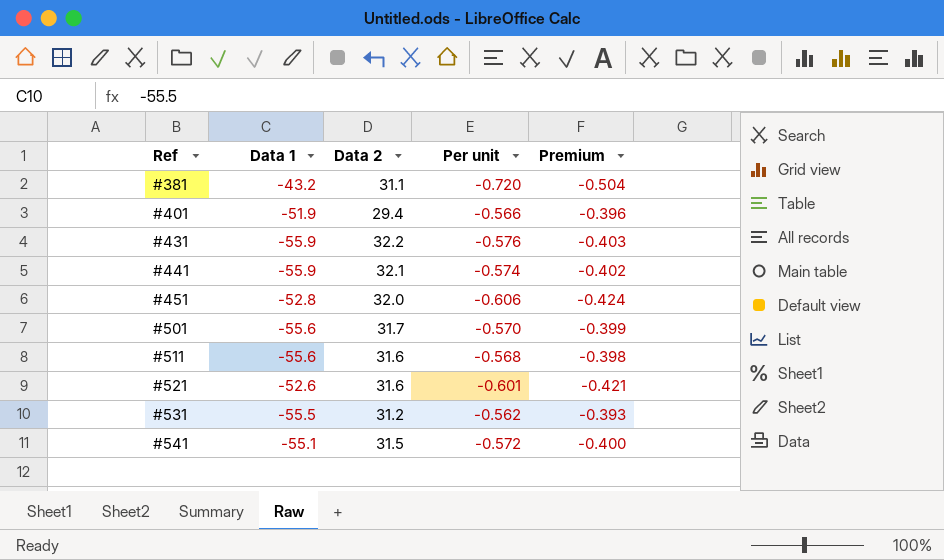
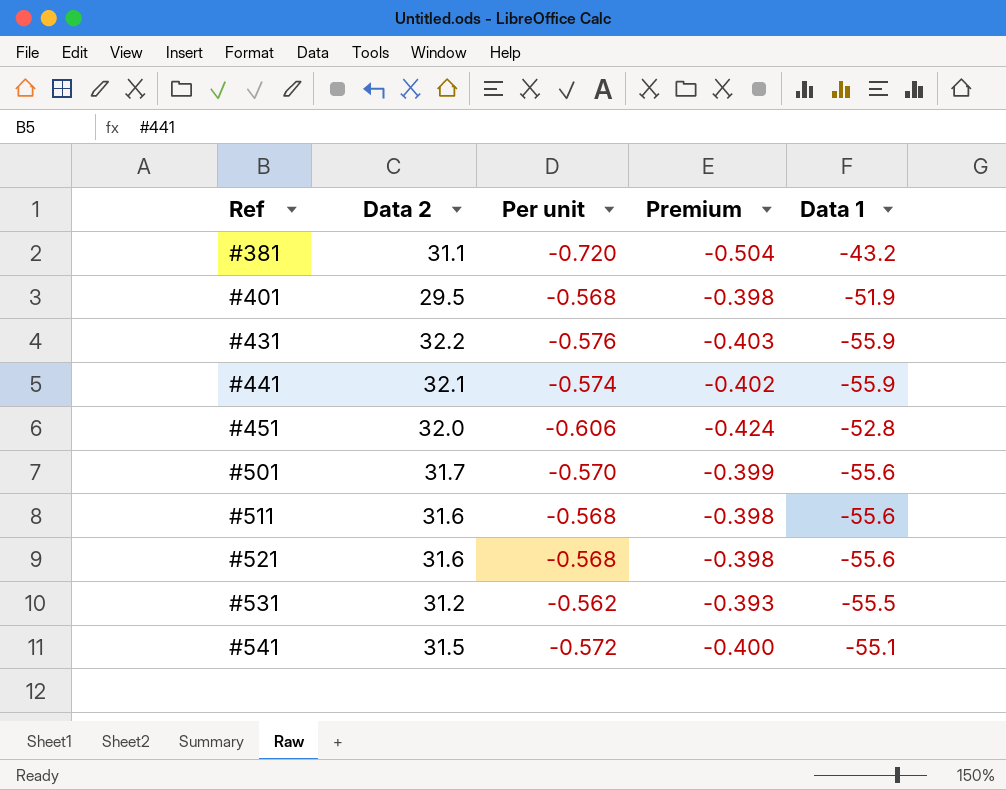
column Data 1 | position: 2 -> 5
#401 | Data 2: 29.4 -> 29.5
#401 | Per unit: -0.566 -> -0.568
#401 | Premium: -0.396 -> -0.398
#521 | Per unit: -0.601 -> -0.568
#521 | Premium: -0.421 -> -0.398
#521 | Data 1: -52.6 -> -55.6

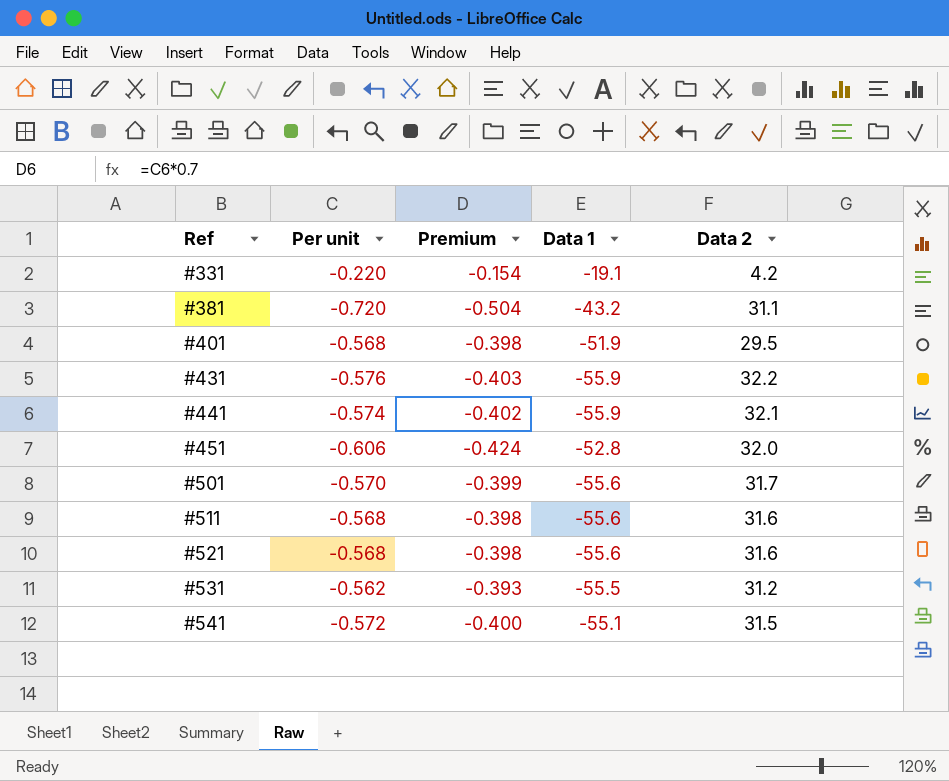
column Data 2 | position: 2 -> 5
row #331: none -> -0.220 | -0.154 | -19.1 | 4.2

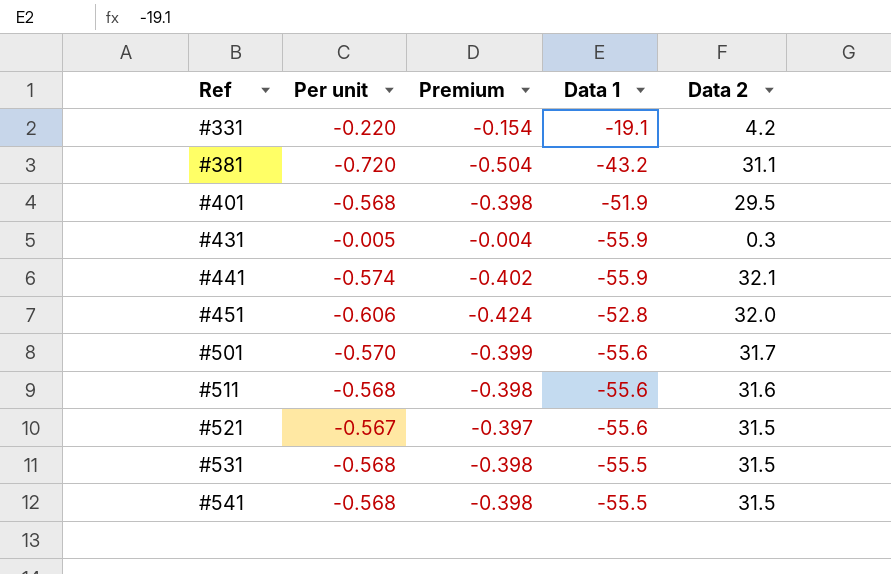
#431 | Per unit: -0.576 -> -0.005
#431 | Premium: -0.403 -> -0.004
#431 | Data 2: 32.2 -> 0.3
#521 | Per unit: -0.568 -> -0.567
#521 | Premium: -0.398 -> -0.397
#521 | Data 2: 31.6 -> 31.5
#531 | Per unit: -0.562 -> -0.568
#531 | Premium: -0.393 -> -0.398
#531 | Data 2: 31.2 -> 31.5
#541 | Per unit: -0.572 -> -0.568
#541 | Premium: -0.400 -> -0.398
#541 | Data 1: -55.1 -> -55.5

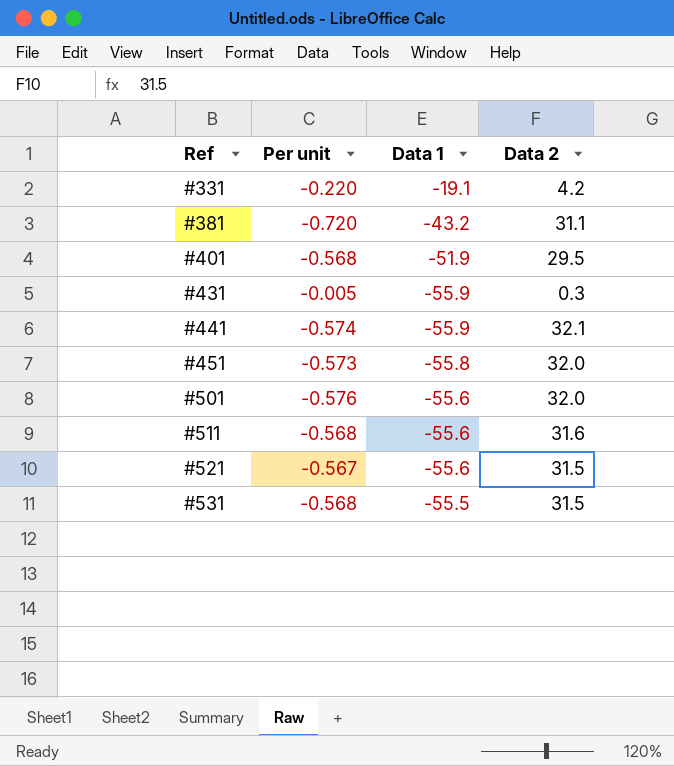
column Premium | formula: [Per unit] * 0.7 -> none
row #541: -0.568 | -0.398 | -55.5 | 31.5 -> none
#451 | Per unit: -0.606 -> -0.573
#451 | Data 1: -52.8 -> -55.8
#501 | Per unit: -0.570 -> -0.576
#501 | Data 2: 31.7 -> 32.0

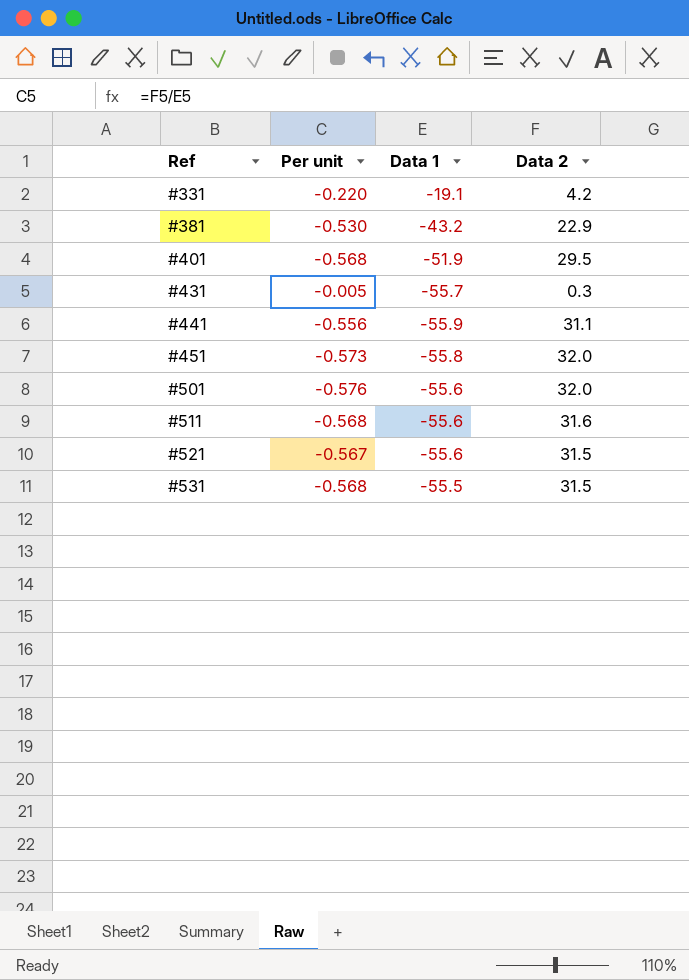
#381 | Per unit: -0.720 -> -0.530
#381 | Data 2: 31.1 -> 22.9
#431 | Data 1: -55.9 -> -55.7
#441 | Per unit: -0.574 -> -0.556
#441 | Data 2: 32.1 -> 31.1

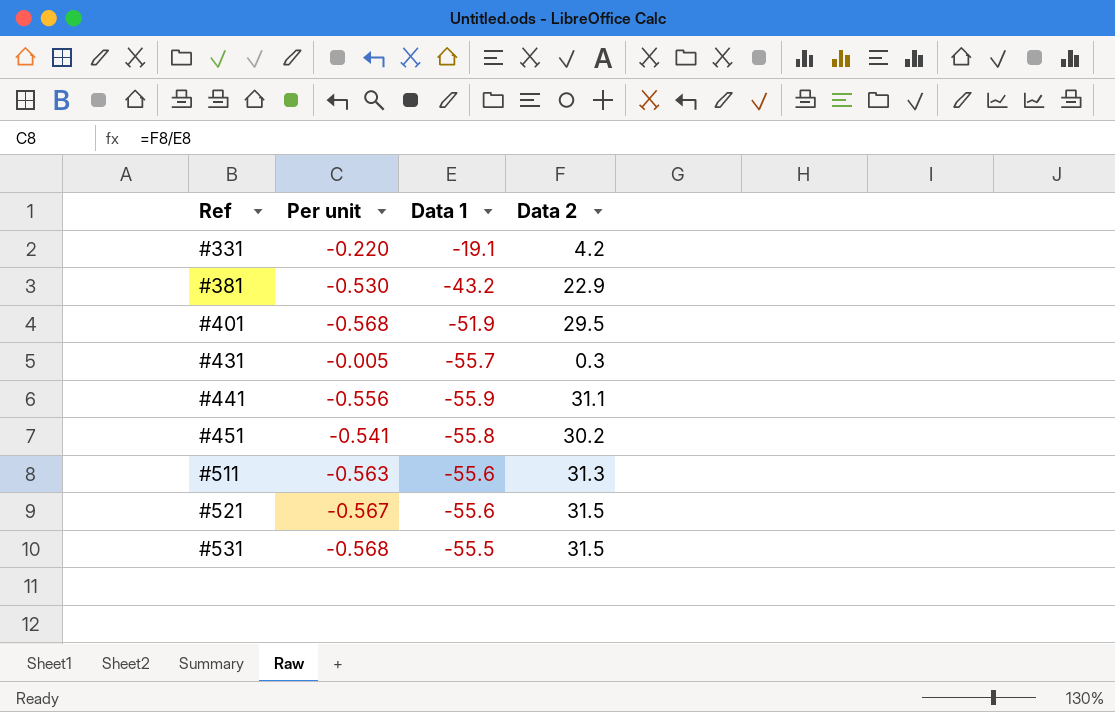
row #501: -0.576 | -55.6 | 32.0 -> none
#451 | Per unit: -0.573 -> -0.541
#451 | Data 2: 32.0 -> 30.2
#511 | Per unit: -0.568 -> -0.563
#511 | Data 2: 31.6 -> 31.3

